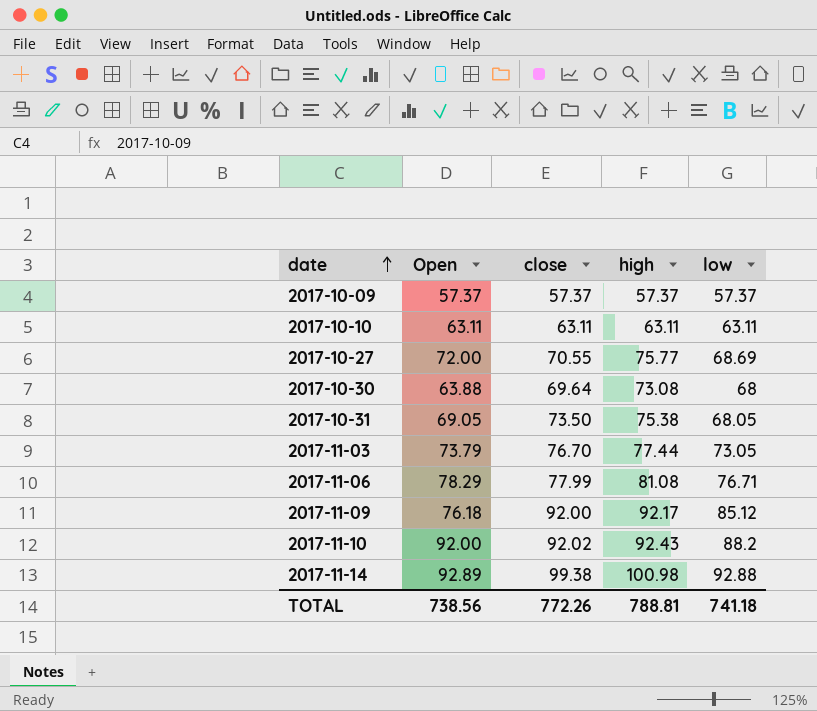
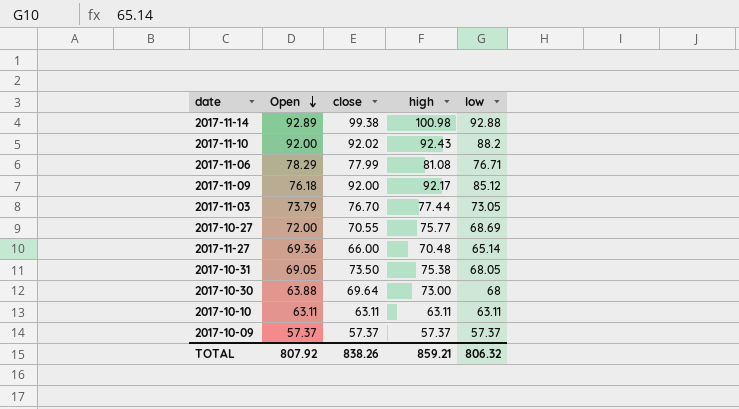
row order: date ascending -> Open descending
row 2017-11-27: none -> 69.36 | 66.00 | 70.48 | 65.14
2017-10-30 | high: 73.08 -> 73.00
TOTAL | Open: 738.56 -> 807.92
TOTAL | close: 772.26 -> 838.26
TOTAL | high: 788.81 -> 859.21
TOTAL | low: 741.18 -> 806.32

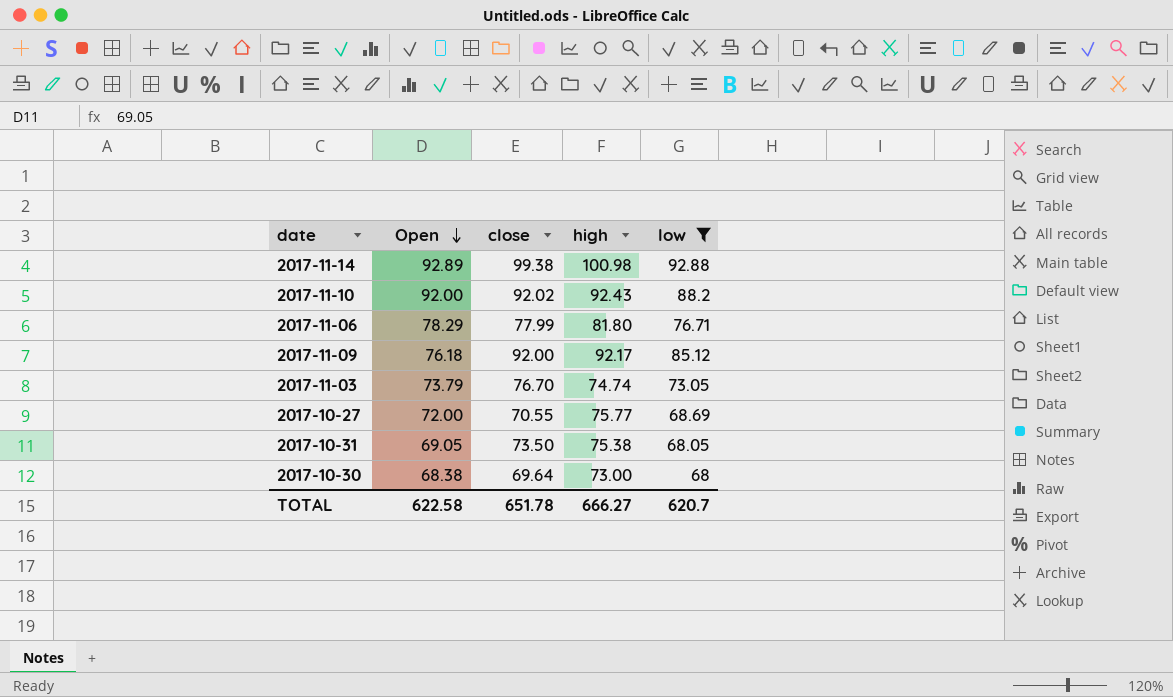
filter: none -> low >= 68
2017-11-06 | high: 81.08 -> 81.80
2017-11-03 | high: 77.44 -> 74.74
2017-10-30 | Open: 63.88 -> 68.38
TOTAL | Open: 807.92 -> 622.58
TOTAL | close: 838.26 -> 651.78
TOTAL | high: 859.21 -> 666.27
TOTAL | low: 806.32 -> 620.7

